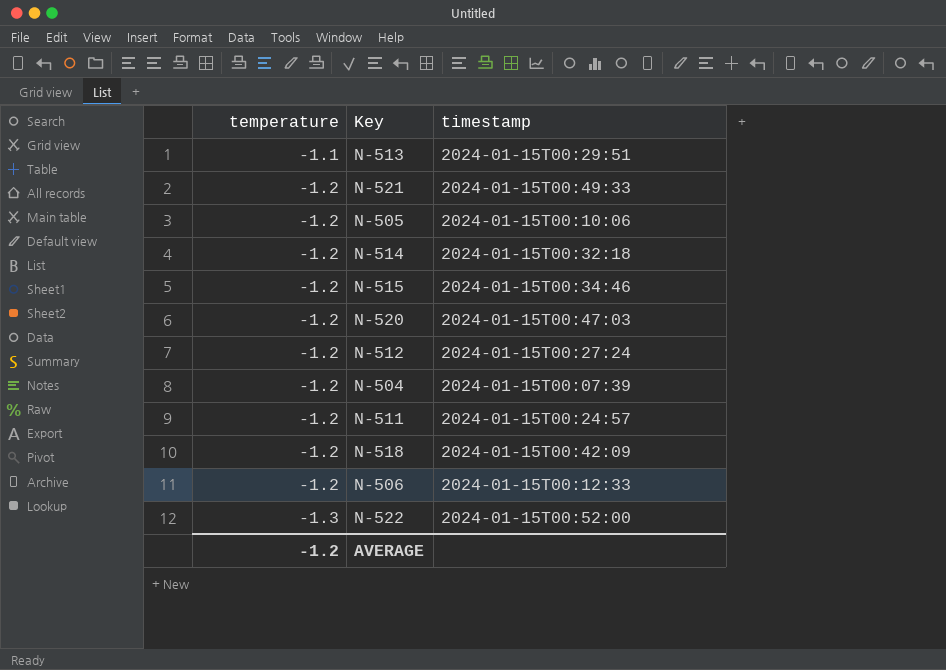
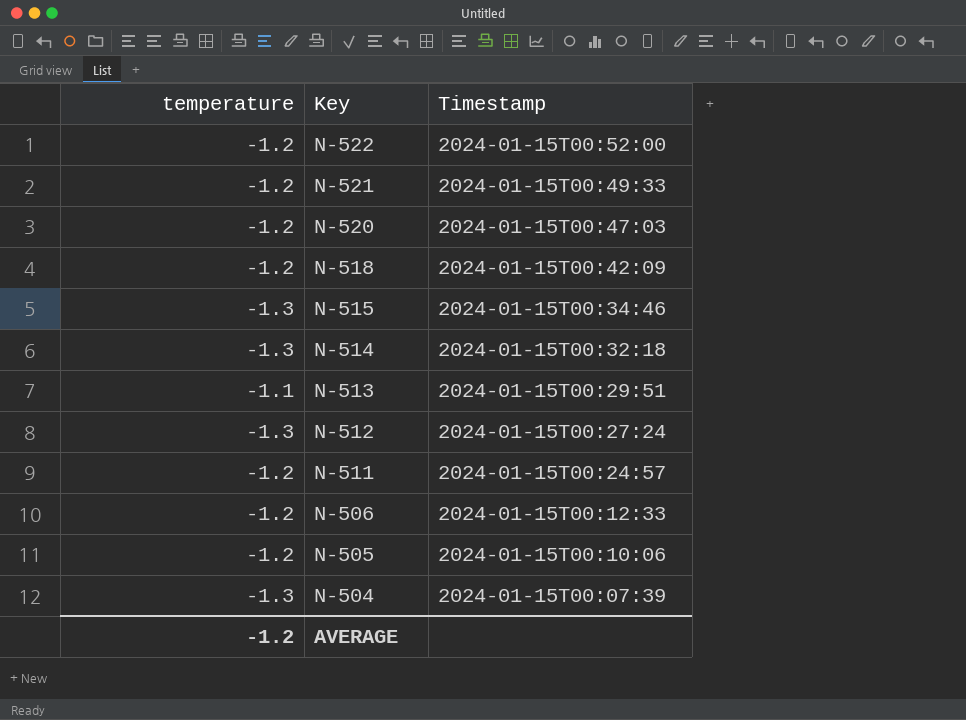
row order: temperature descending -> Key descending
column name: timestamp -> Timestamp
N-522 | temperature: -1.3 -> -1.2
N-515 | temperature: -1.2 -> -1.3
N-514 | temperature: -1.2 -> -1.3
N-512 | temperature: -1.2 -> -1.3
N-504 | temperature: -1.2 -> -1.3

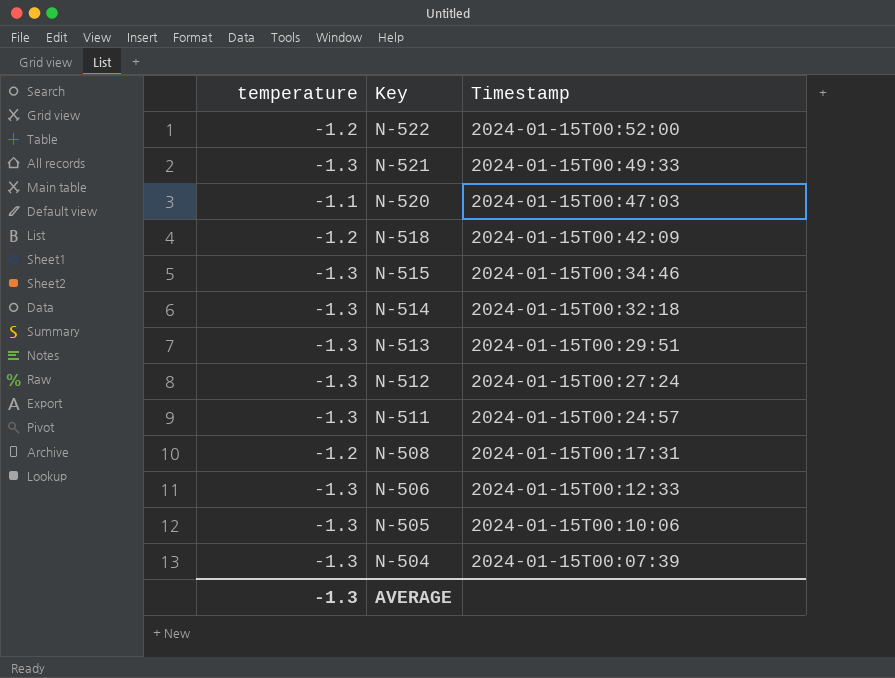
N-521 | temperature: -1.2 -> -1.3
N-520 | temperature: -1.2 -> -1.1
N-513 | temperature: -1.1 -> -1.3
N-511 | temperature: -1.2 -> -1.3
row N-508: none -> -1.2 | 2024-01-15T00:17:31
N-506 | temperature: -1.2 -> -1.3
N-505 | temperature: -1.2 -> -1.3
AVERAGE | temperature: -1.2 -> -1.3

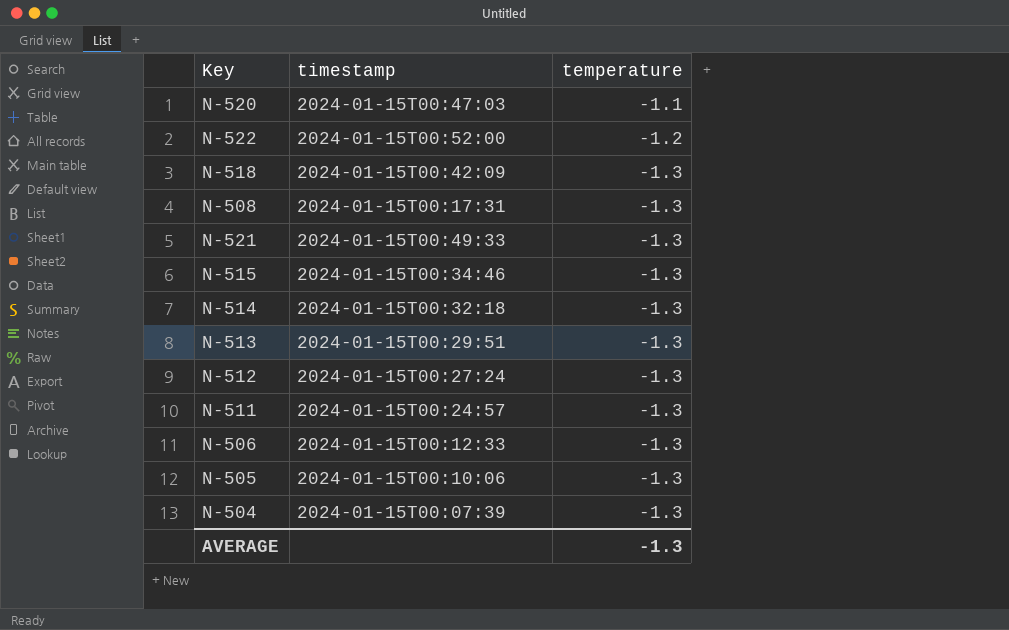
row order: Key descending -> temperature descending
column name: Timestamp -> timestamp
column temperature | position: 1 -> 3
N-518 | temperature: -1.2 -> -1.3
N-508 | temperature: -1.2 -> -1.3

